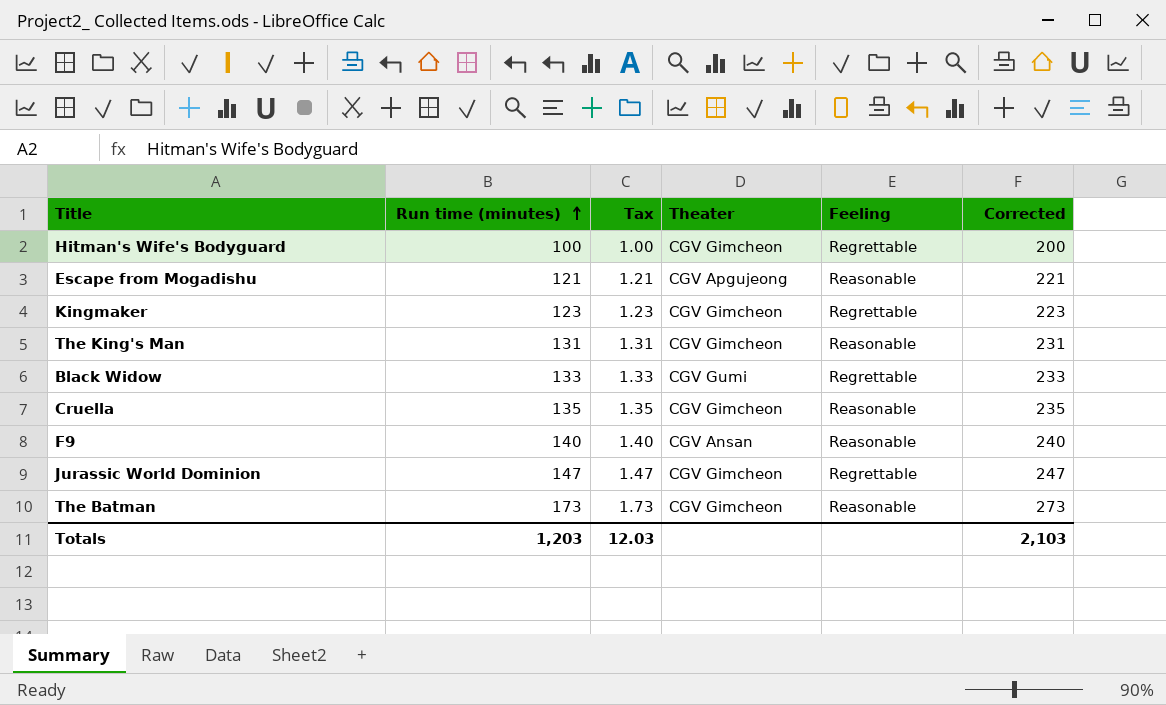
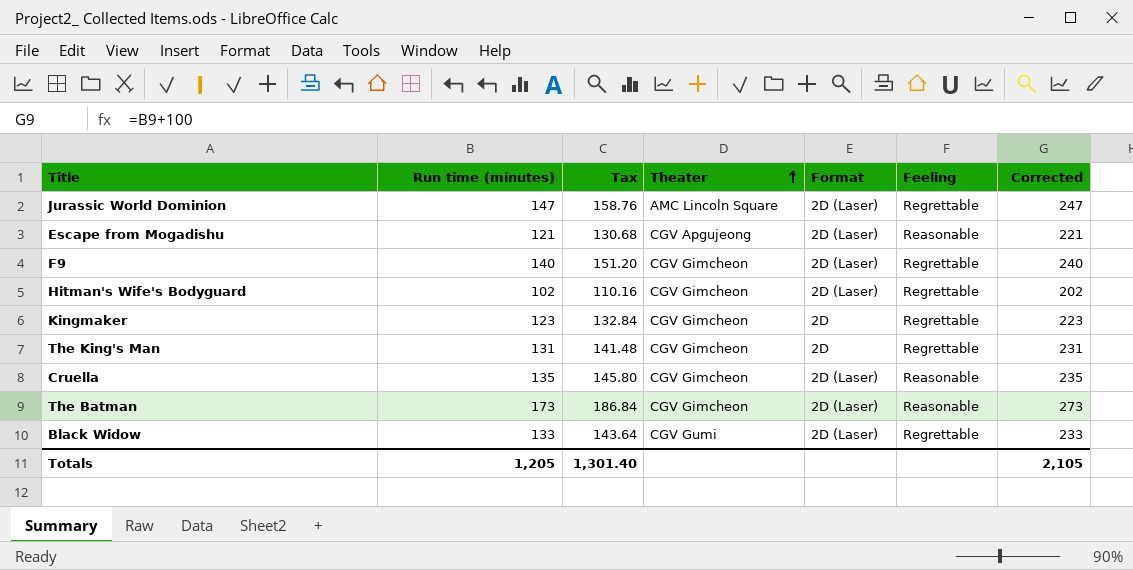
row order: Run time (minutes) ascending -> Theater ascending
column Tax | formula: [Run time (minutes)] * 0.01 -> [Run time (minutes)] * 1.08
column Format | position: none -> 5
Jurassic World Dominion | Theater: CGV Gimcheon -> AMC Lincoln Square
F9 | Theater: CGV Ansan -> CGV Gimcheon
F9 | Feeling: Reasonable -> Regrettable
Hitman's Wife's Bodyguard | Run time (minutes): 100 -> 102
Hitman's Wife's Bodyguard | Corrected: 200 -> 202
The King's Man | Feeling: Reasonable -> Regrettable
Totals | Run time (minutes): 1,203 -> 1,205
Totals | Tax: 12.03 -> 1,301.40
Totals | Corrected: 2,103 -> 2,105

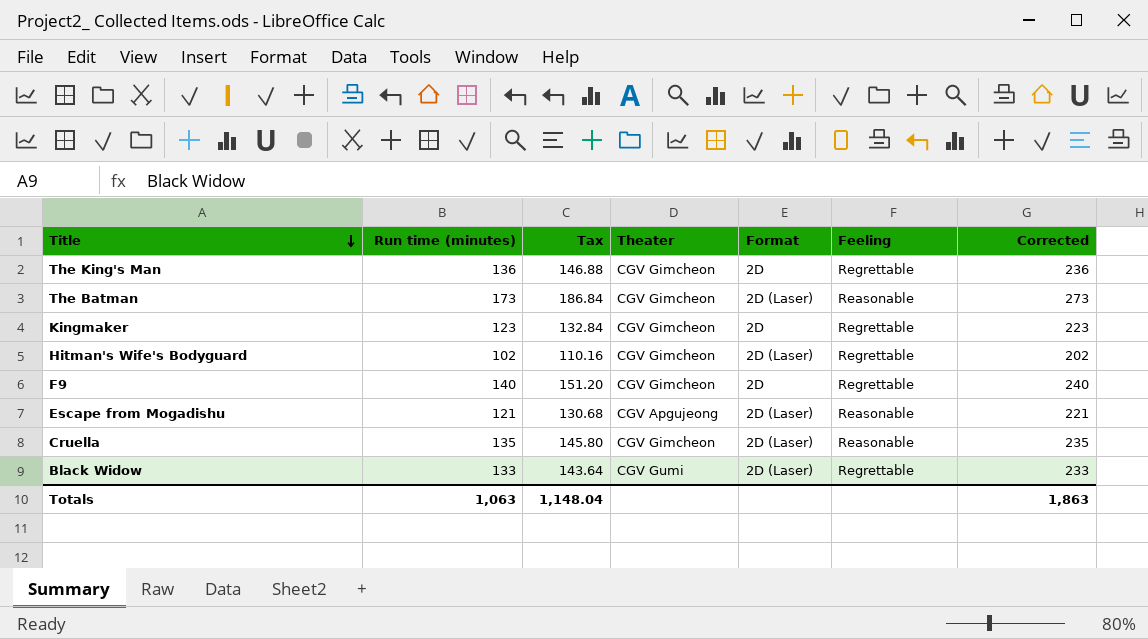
row order: Theater ascending -> Title descending
row Jurassic World Dominion: 147 | 158.76 | AMC Lincoln Square | 2D (Laser) | Regrettable | 247 -> none
The King's Man | Run time (minutes): 131 -> 136
The King's Man | Tax: 141.48 -> 146.88
The King's Man | Corrected: 231 -> 236
F9 | Format: 2D (Laser) -> 2D
Totals | Run time (minutes): 1,205 -> 1,063
Totals | Tax: 1,301.40 -> 1,148.04
Totals | Corrected: 2,105 -> 1,863

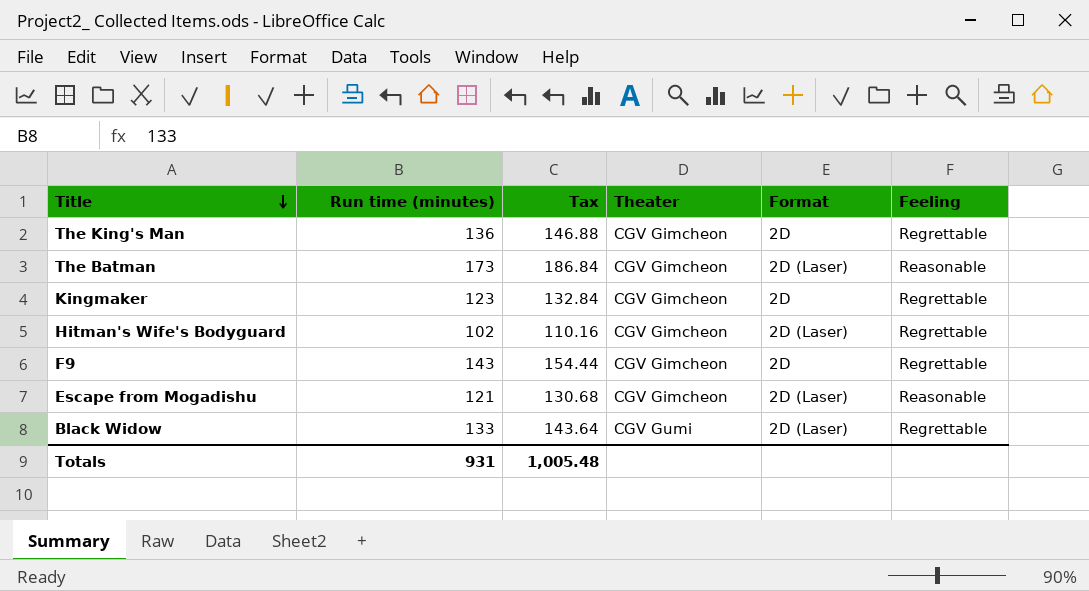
column Corrected | formula: [Run time (minutes)] + 100 -> none
row Cruella: 135 | 145.80 | CGV Gimcheon | 2D (Laser) | Reasonable | 235 -> none
F9 | Run time (minutes): 140 -> 143
F9 | Tax: 151.20 -> 154.44
Escape from Mogadishu | Theater: CGV Apgujeong -> CGV Gimcheon
Totals | Run time (minutes): 1,063 -> 931
Totals | Tax: 1,148.04 -> 1,005.48

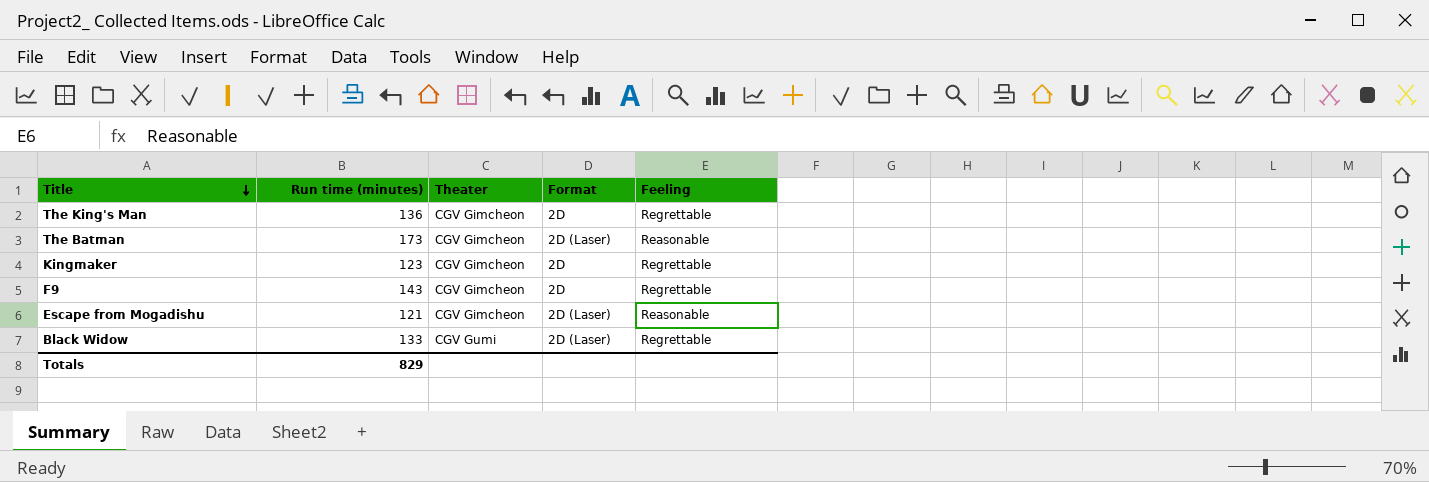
column Tax | formula: [Run time (minutes)] * 1.08 -> none
row Hitman's Wife's Bodyguard: 102 | 110.16 | CGV Gimcheon | 2D (Laser) | Regrettable -> none
Totals | Run time (minutes): 931 -> 829

